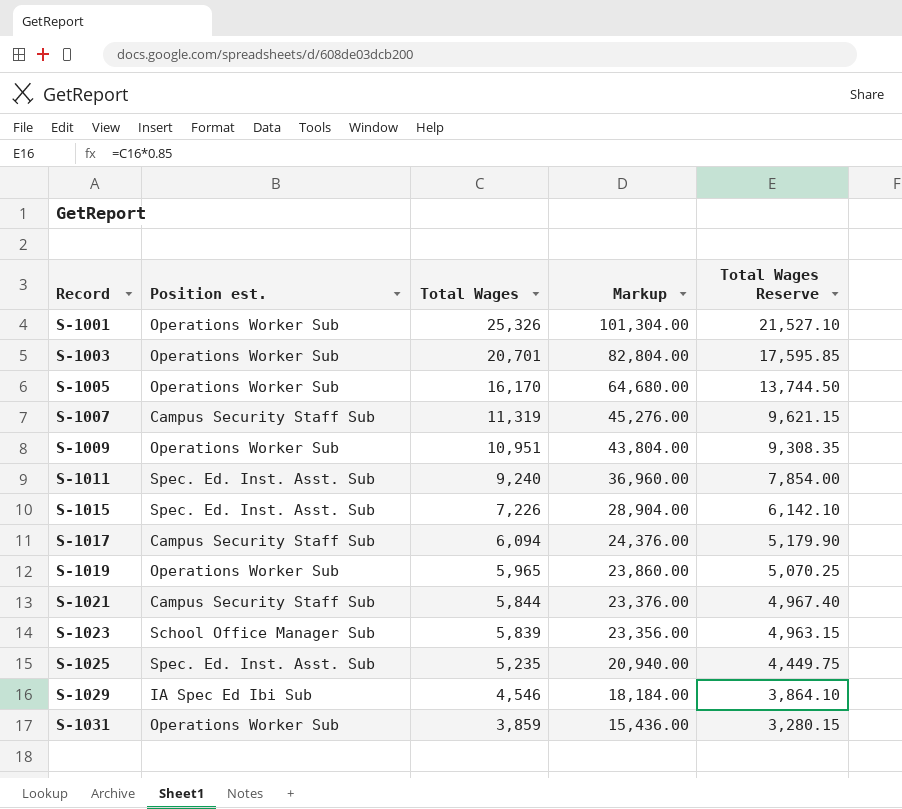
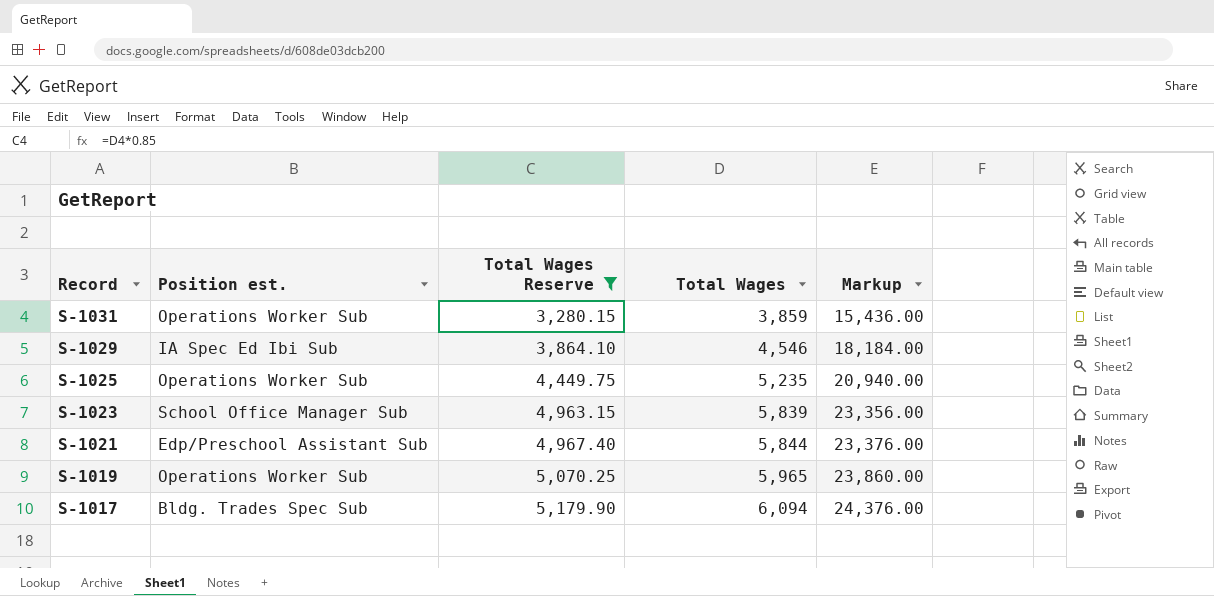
filter: none -> Total Wages Reserve <= 5,179.90
row order: Record ascending -> Record descending
column Total Wages Reserve | position: 5 -> 3
S-1025 | Position est.: Spec. Ed. Inst. Asst. Sub -> Operations Worker Sub
S-1021 | Position est.: Campus Security Staff Sub -> Edp/Preschool Assistant Sub
S-1017 | Position est.: Campus Security Staff Sub -> Bldg. Trades Spec Sub

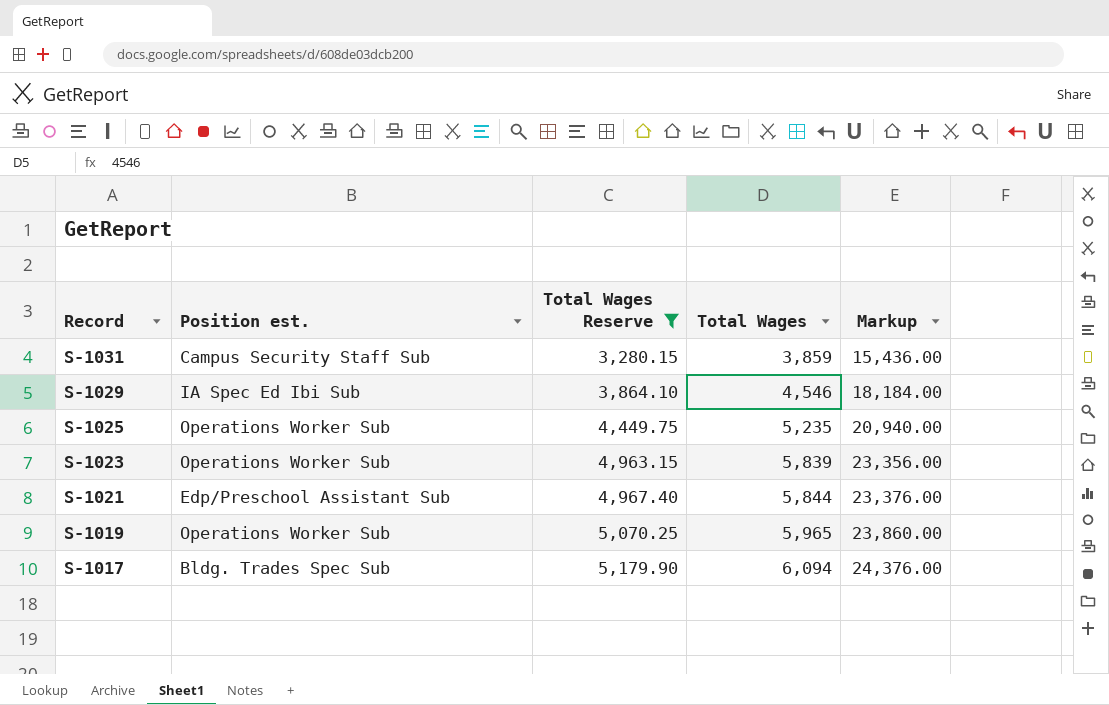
S-1031 | Position est.: Operations Worker Sub -> Campus Security Staff Sub
S-1023 | Position est.: School Office Manager Sub -> Operations Worker Sub

